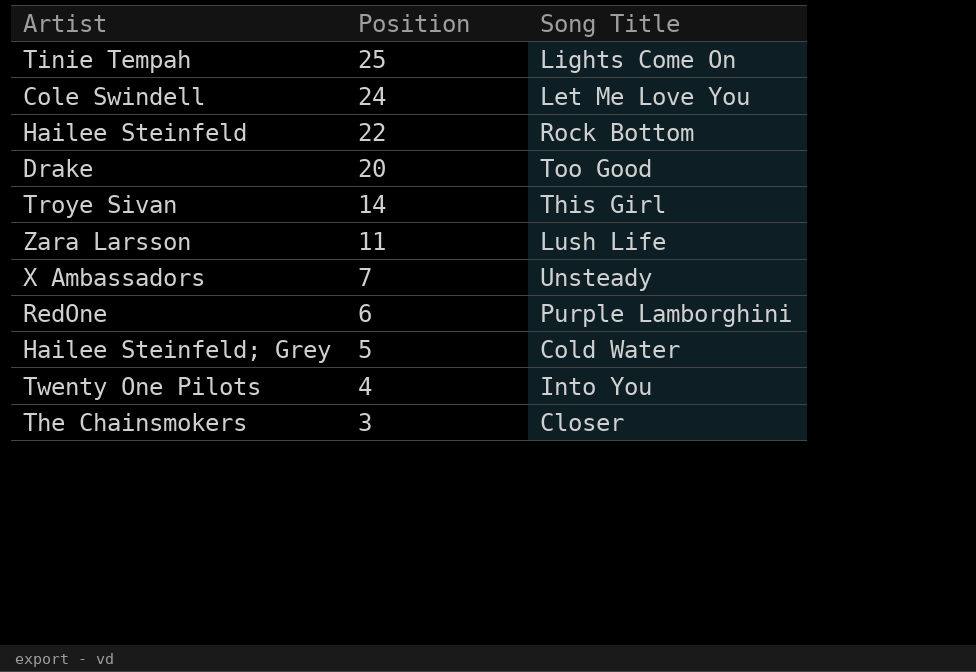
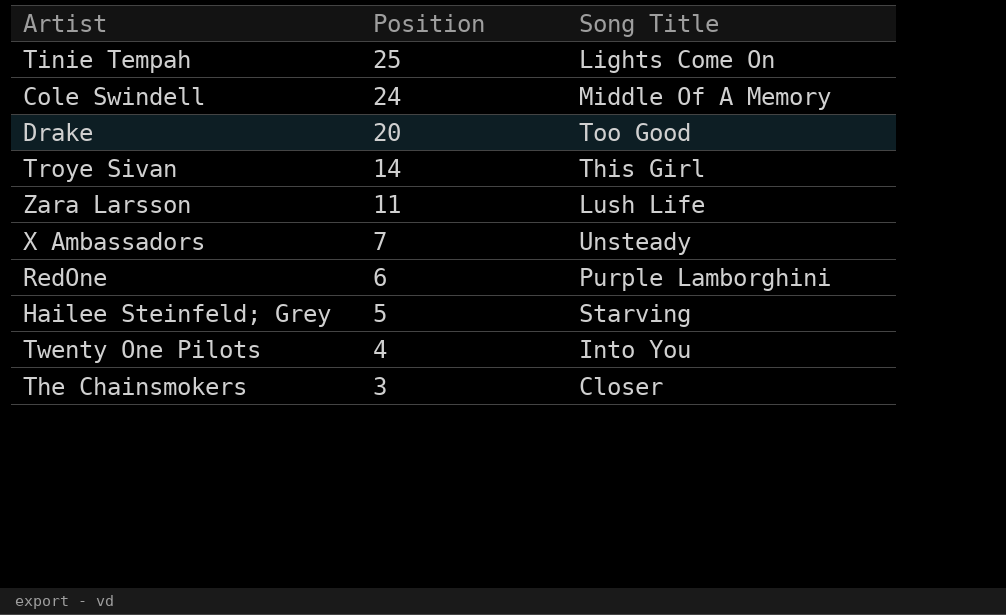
row Hailee Steinfeld: 22 | Rock Bottom -> none
Cole Swindell | Song Title: Let Me Love You -> Middle Of A Memory
Hailee Steinfeld; Grey | Song Title: Cold Water -> Starving

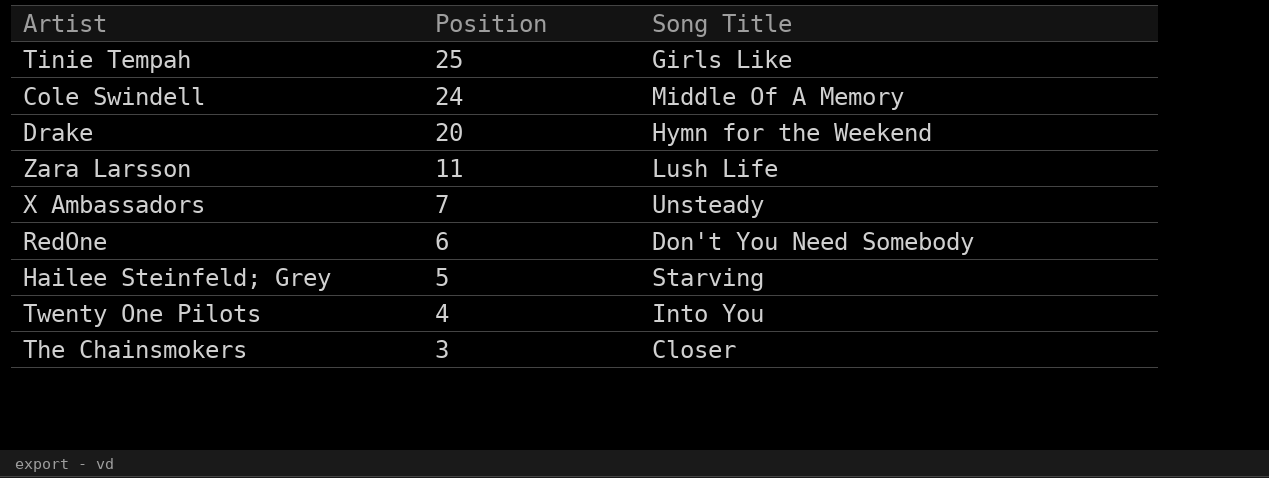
row Troye Sivan: 14 | This Girl -> none
Tinie Tempah | Song Title: Lights Come On -> Girls Like
Drake | Song Title: Too Good -> Hymn for the Weekend
RedOne | Song Title: Purple Lamborghini -> Don't You Need Somebody

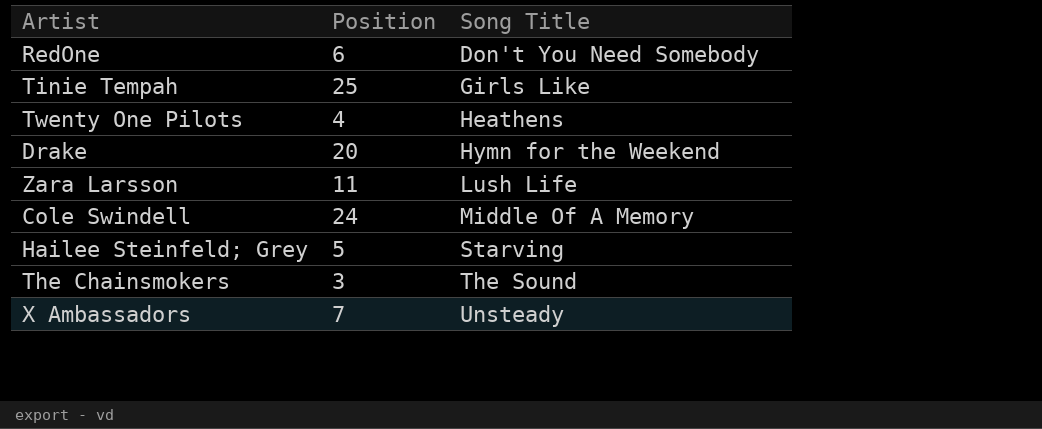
row order: Position descending -> Song Title ascending
Twenty One Pilots | Song Title: Into You -> Heathens
The Chainsmokers | Song Title: Closer -> The Sound

